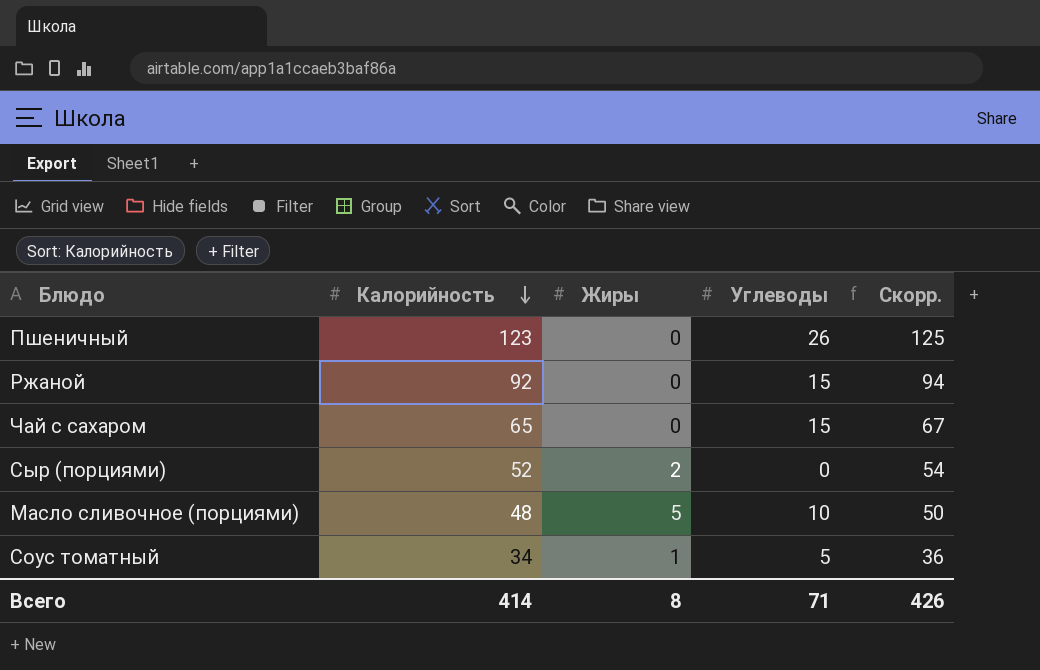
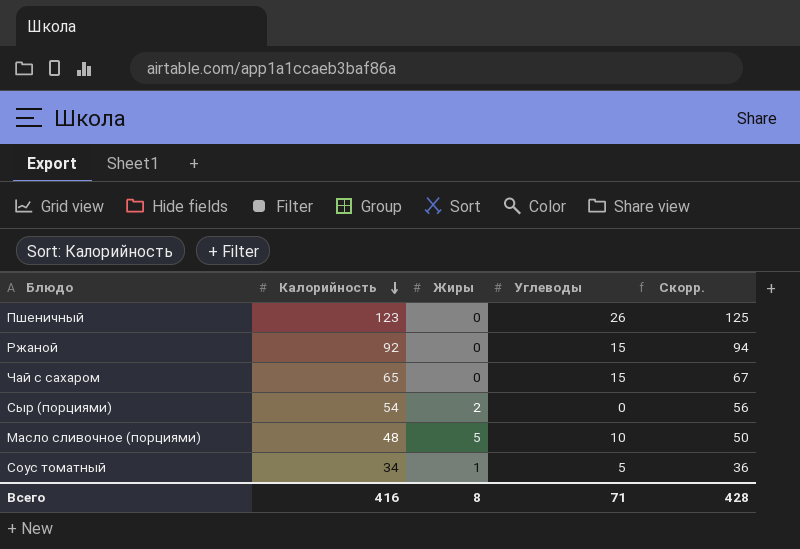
Сыр (порциями) | Калорийность: 52 -> 54
Сыр (порциями) | Скорр.: 54 -> 56
Всего | Калорийность: 414 -> 416
Всего | Скорр.: 426 -> 428

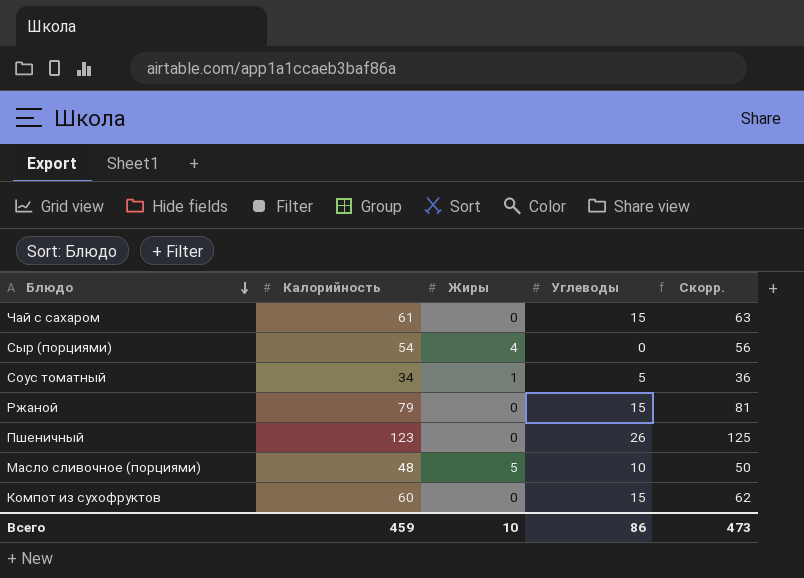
row order: Калорийность descending -> Блюдо descending
Чай с сахаром | Калорийность: 65 -> 61
Чай с сахаром | Скорр.: 67 -> 63
Сыр (порциями) | Жиры: 2 -> 4
Ржаной | Калорийность: 92 -> 79
Ржаной | Скорр.: 94 -> 81
row Компот из сухофруктов: none -> 60 | 0 | 15 | 62
Всего | Калорийность: 416 -> 459
Всего | Жиры: 8 -> 10
Всего | Углеводы: 71 -> 86
Всего | Скорр.: 428 -> 473

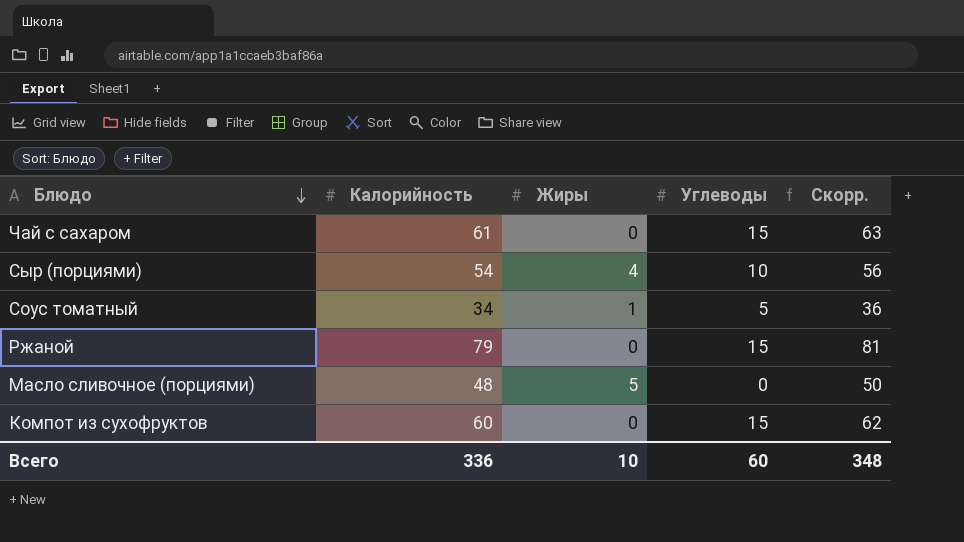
row Пшеничный: 123 | 0 | 26 | 125 -> none
Сыр (порциями) | Углеводы: 0 -> 10
Масло сливочное (порциями) | Углеводы: 10 -> 0
Всего | Калорийность: 459 -> 336
Всего | Углеводы: 86 -> 60
Всего | Скорр.: 473 -> 348

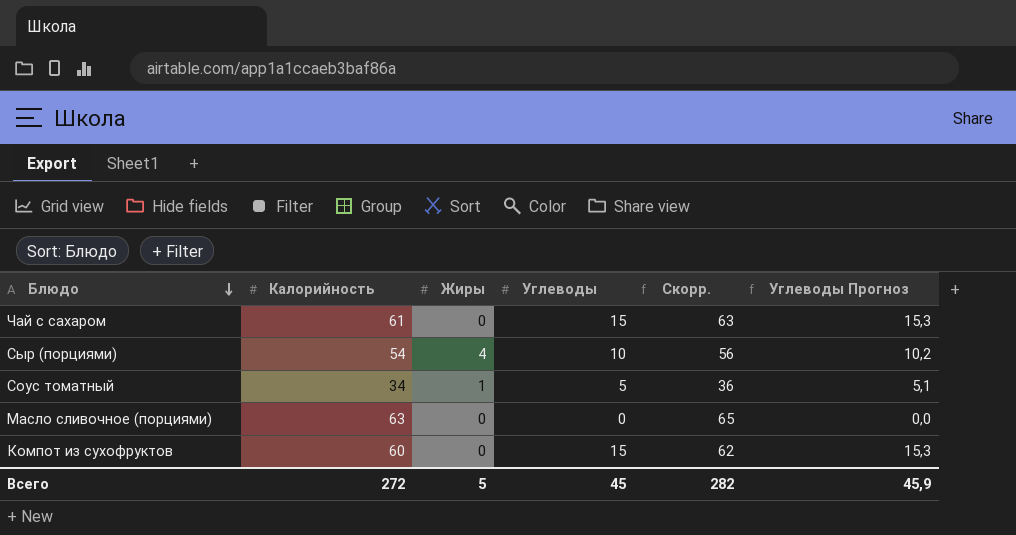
column Углеводы Прогноз | formula: none -> [Углеводы] * 1,02
row Ржаной: 79 | 0 | 15 | 81 -> none
Масло сливочное (порциями) | Калорийность: 48 -> 63
Масло сливочное (порциями) | Жиры: 5 -> 0
Масло сливочное (порциями) | Скорр.: 50 -> 65
Всего | Калорийность: 336 -> 272
Всего | Жиры: 10 -> 5
Всего | Углеводы: 60 -> 45
Всего | Скорр.: 348 -> 282

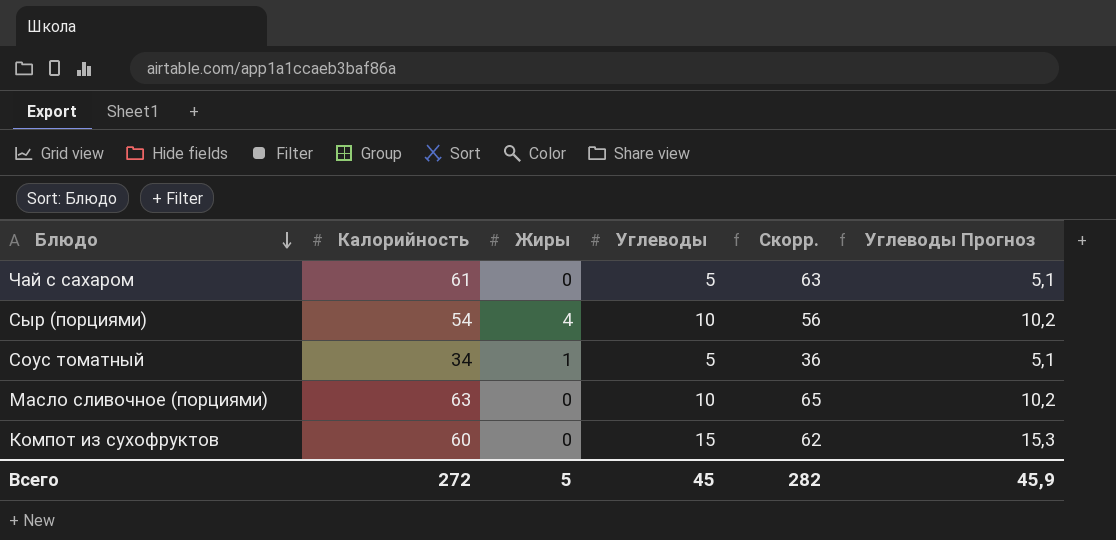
Чай с сахаром | Углеводы: 15 -> 5
Чай с сахаром | Углеводы Прогноз: 15,3 -> 5,1
Масло сливочное (порциями) | Углеводы: 0 -> 10
Масло сливочное (порциями) | Углеводы Прогноз: 0,0 -> 10,2

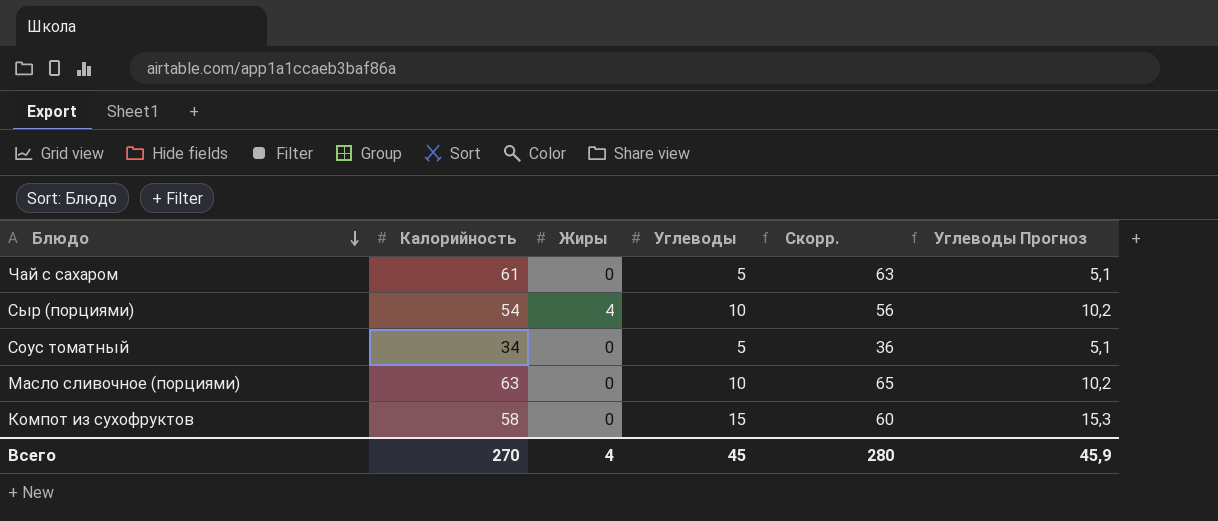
Соус томатный | Жиры: 1 -> 0
Компот из сухофруктов | Калорийность: 60 -> 58
Компот из сухофруктов | Скорр.: 62 -> 60
Всего | Калорийность: 272 -> 270
Всего | Жиры: 5 -> 4
Всего | Скорр.: 282 -> 280

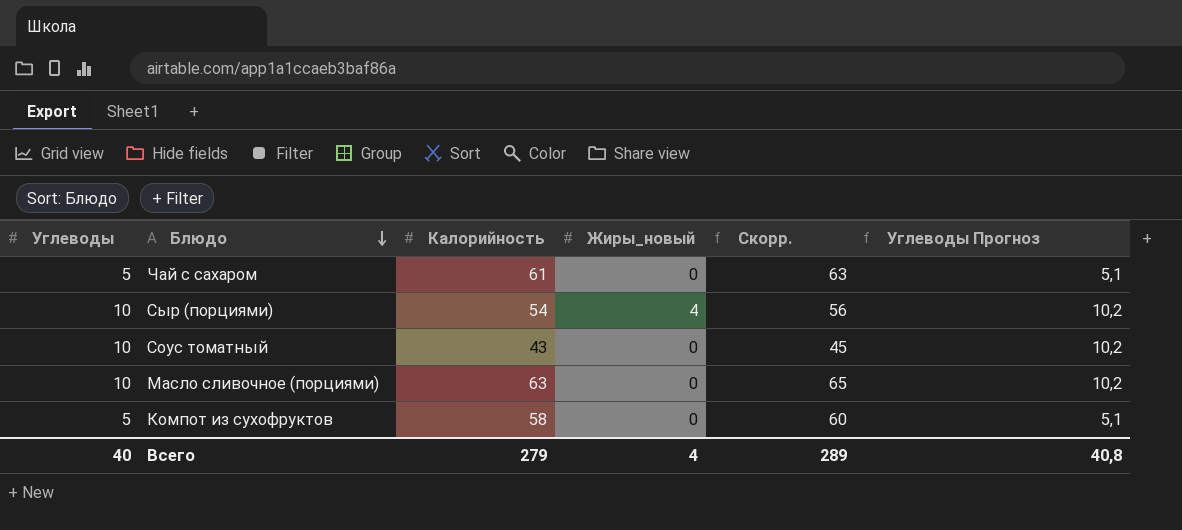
column Углеводы | position: 4 -> 1
column name: Жиры -> Жиры_новый
Соус томатный | Углеводы: 5 -> 10
Соус томатный | Калорийность: 34 -> 43
Соус томатный | Скорр.: 36 -> 45
Соус томатный | Углеводы Прогноз: 5,1 -> 10,2
Компот из сухофруктов | Углеводы: 15 -> 5
Компот из сухофруктов | Углеводы Прогноз: 15,3 -> 5,1
Всего | Углеводы: 45 -> 40
Всего | Калорийность: 270 -> 279
Всего | Скорр.: 280 -> 289
Всего | Углеводы Прогноз: 45,9 -> 40,8

